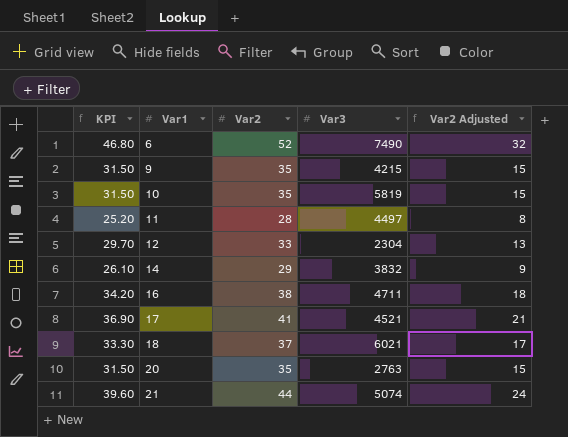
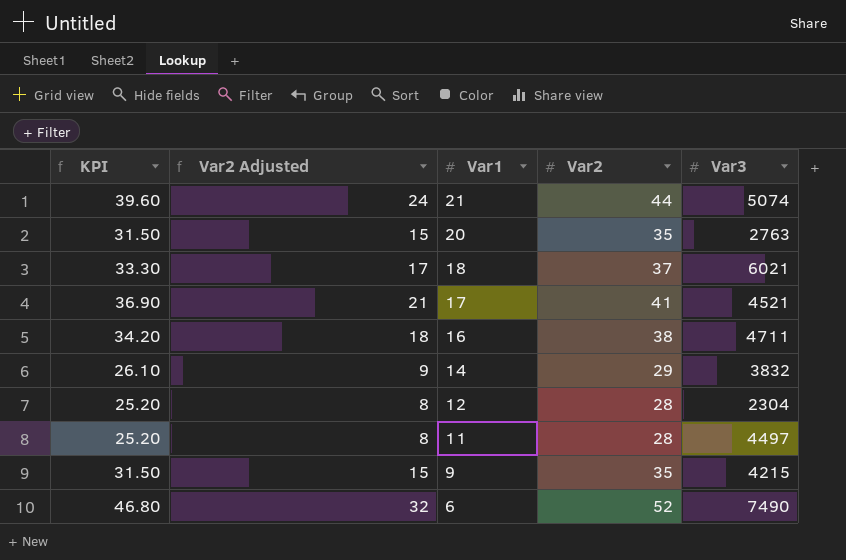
row order: Var1 ascending -> Var1 descending
column Var2 Adjusted | position: 5 -> 2
row 10: 31.50 | 35 | 5819 | 15 -> none
12 | KPI: 29.70 -> 25.20
12 | Var2 Adjusted: 13 -> 8
12 | Var2: 33 -> 28

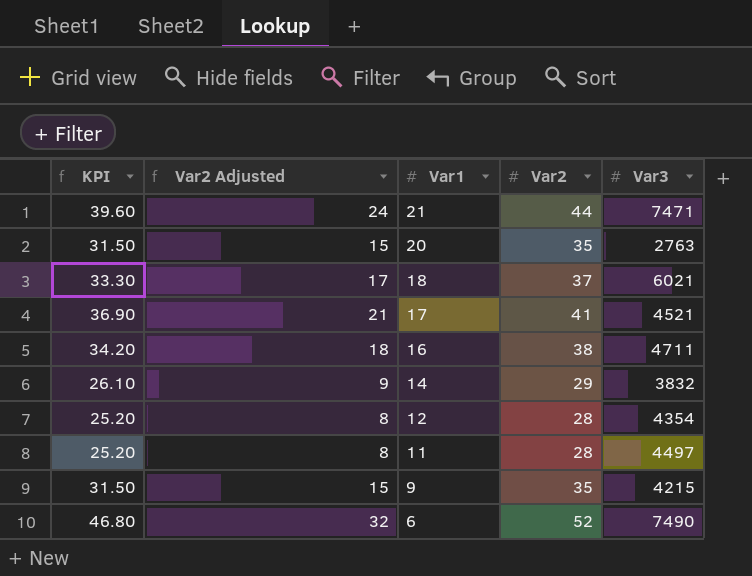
21 | Var3: 5074 -> 7471
12 | Var3: 2304 -> 4354

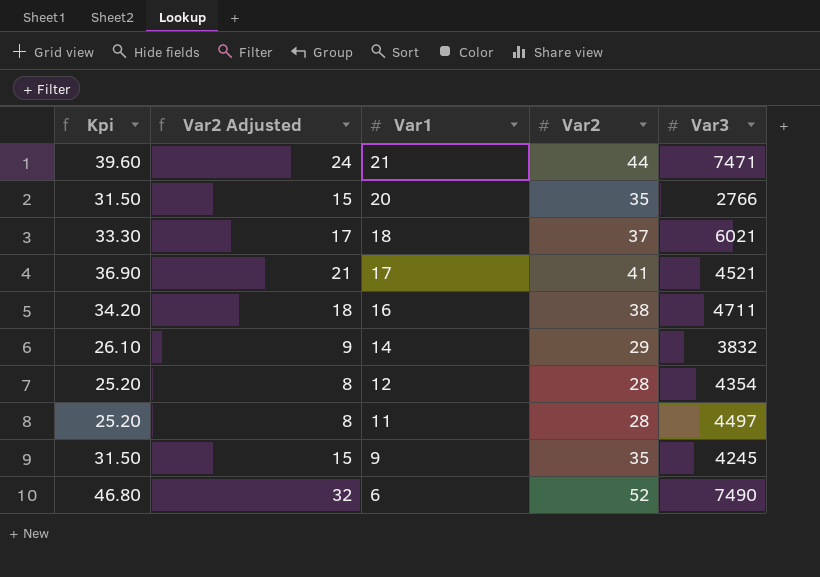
column name: KPI -> Kpi
20 | Var3: 2763 -> 2766
9 | Var3: 4215 -> 4245

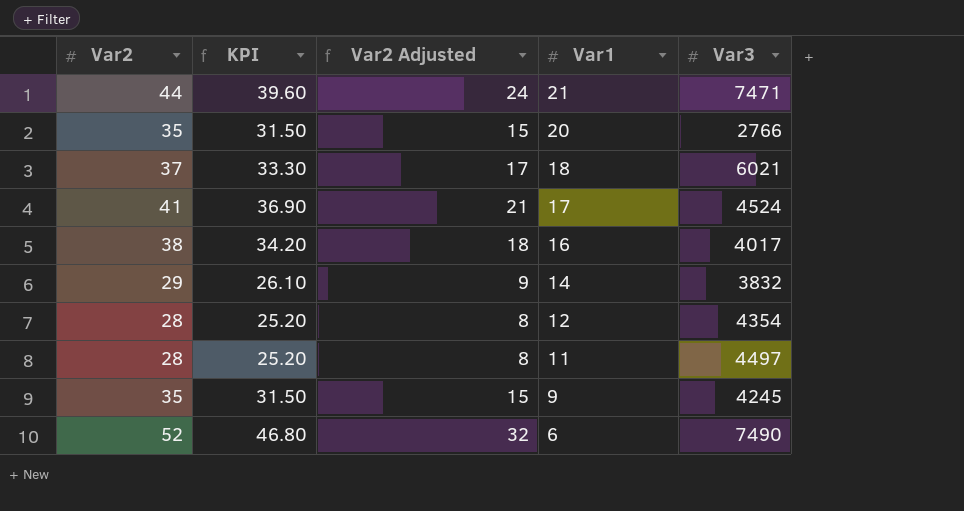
column Var2 | position: 4 -> 1
column name: Kpi -> KPI
17 | Var3: 4521 -> 4524
16 | Var3: 4711 -> 4017

